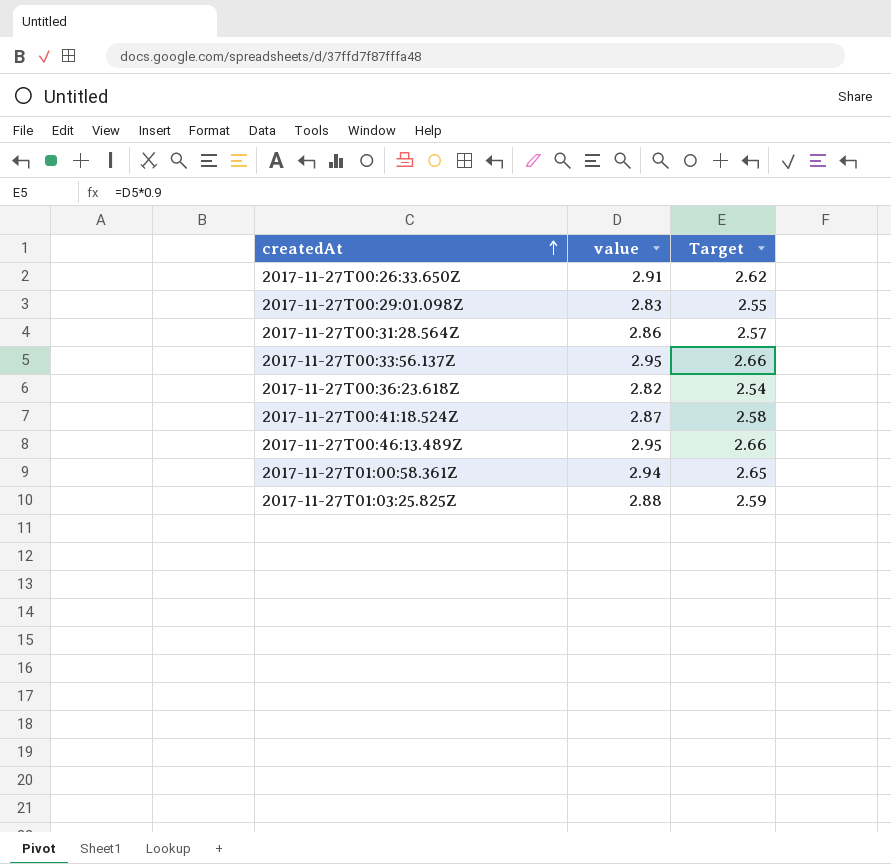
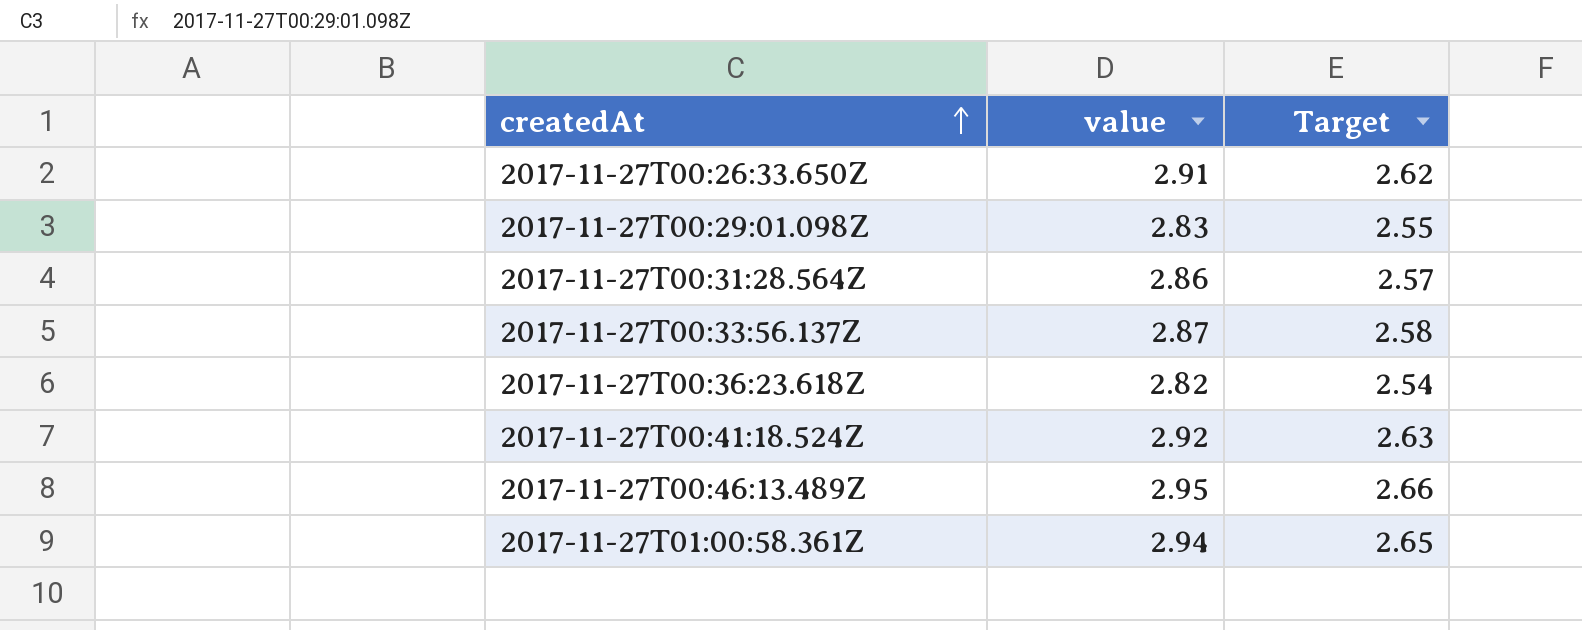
row 2017-11-27T01:03:25.825Z: 2.88 | 2.59 -> none
2017-11-27T00:33:56.137Z | value: 2.95 -> 2.87
2017-11-27T00:33:56.137Z | Target: 2.66 -> 2.58
2017-11-27T00:41:18.524Z | value: 2.87 -> 2.92
2017-11-27T00:41:18.524Z | Target: 2.58 -> 2.63

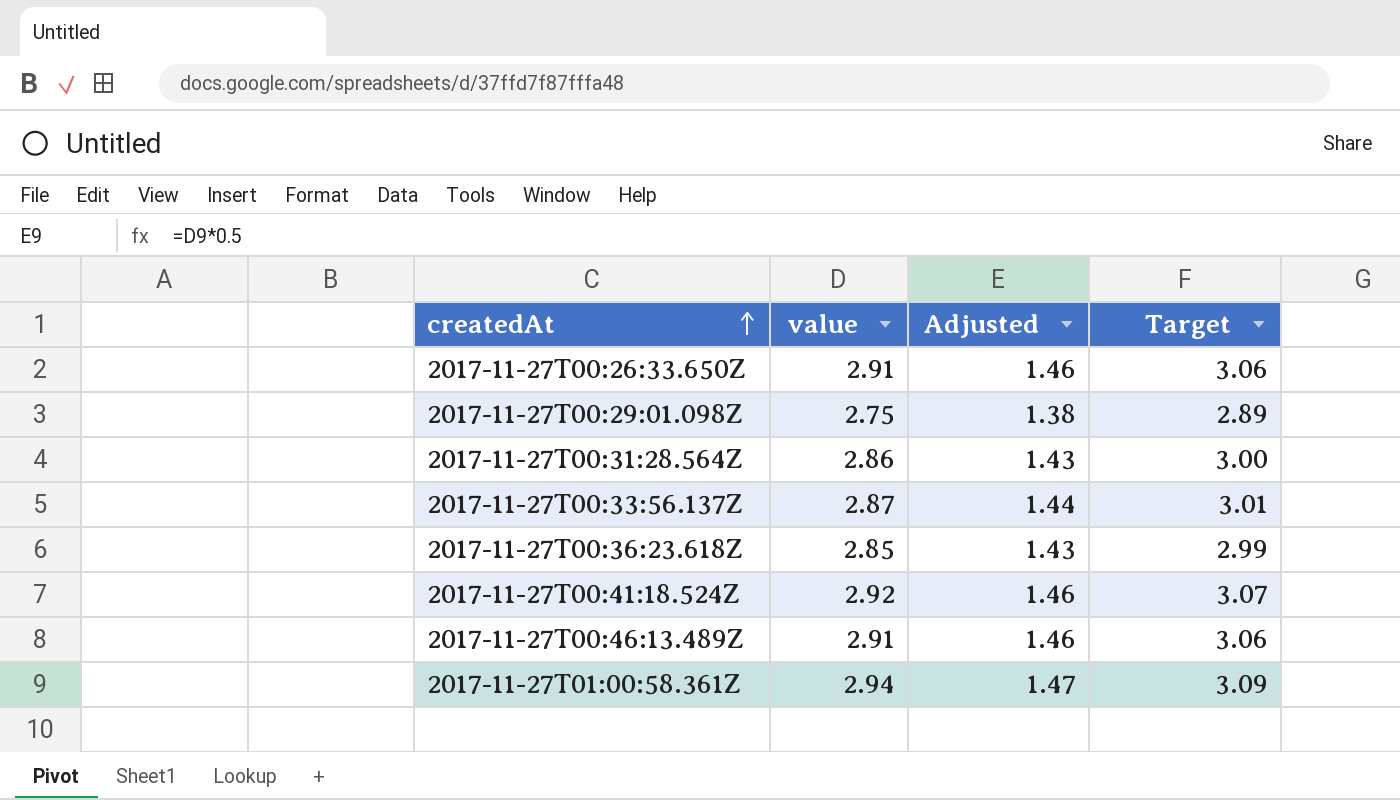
column Adjusted | formula: none -> [value] * 0.5
column Target | formula: [value] * 0.9 -> [value] * 1.05
2017-11-27T00:29:01.098Z | value: 2.83 -> 2.75
2017-11-27T00:36:23.618Z | value: 2.82 -> 2.85
2017-11-27T00:46:13.489Z | value: 2.95 -> 2.91

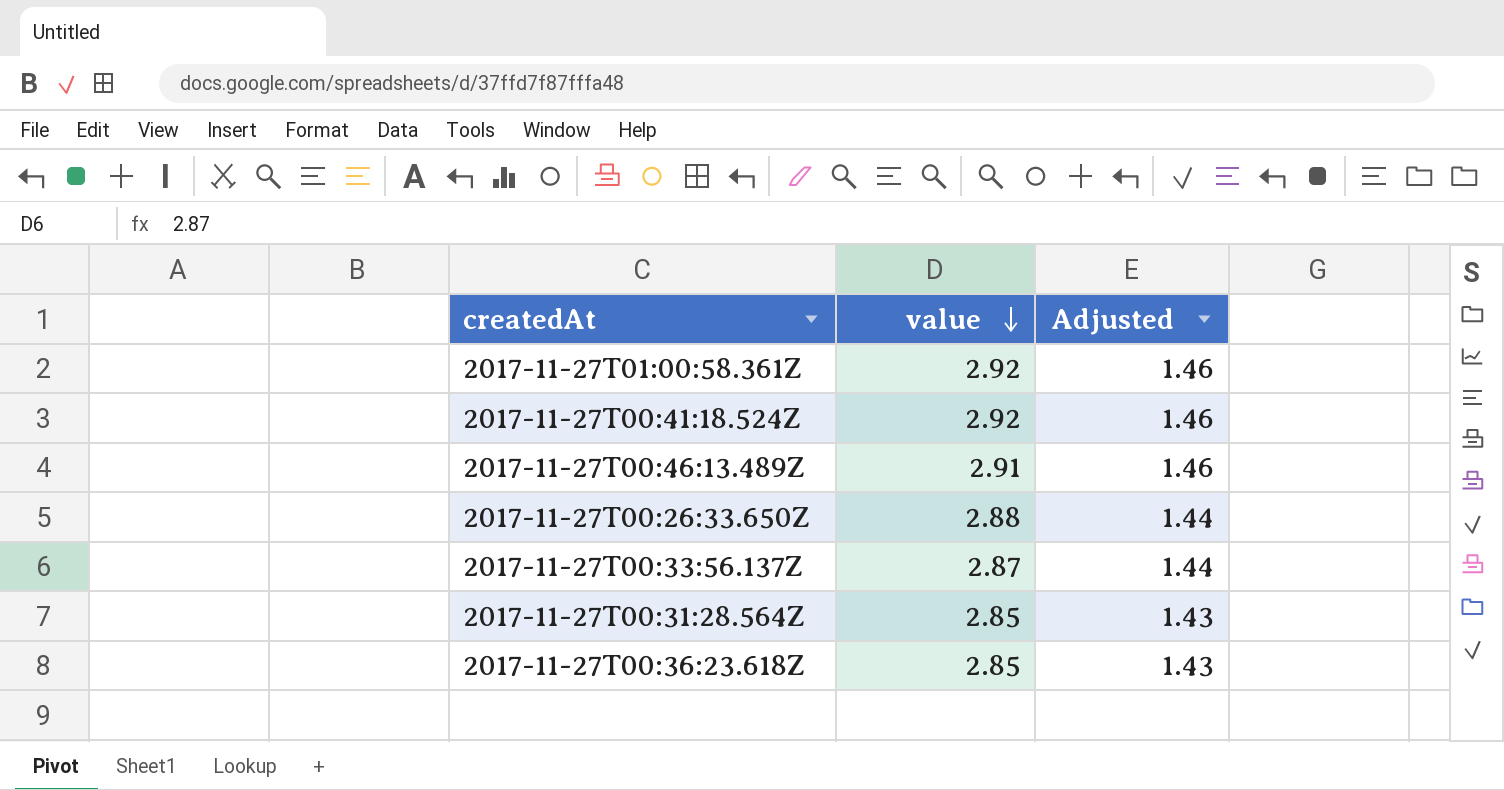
row order: createdAt ascending -> value descending
column Target | formula: [value] * 1.05 -> none
row 2017-11-27T00:29:01.098Z: 2.75 | 1.38 | 2.89 -> none
2017-11-27T01:00:58.361Z | value: 2.94 -> 2.92
2017-11-27T01:00:58.361Z | Adjusted: 1.47 -> 1.46
2017-11-27T00:26:33.650Z | value: 2.91 -> 2.88
2017-11-27T00:26:33.650Z | Adjusted: 1.46 -> 1.44
2017-11-27T00:31:28.564Z | value: 2.86 -> 2.85

